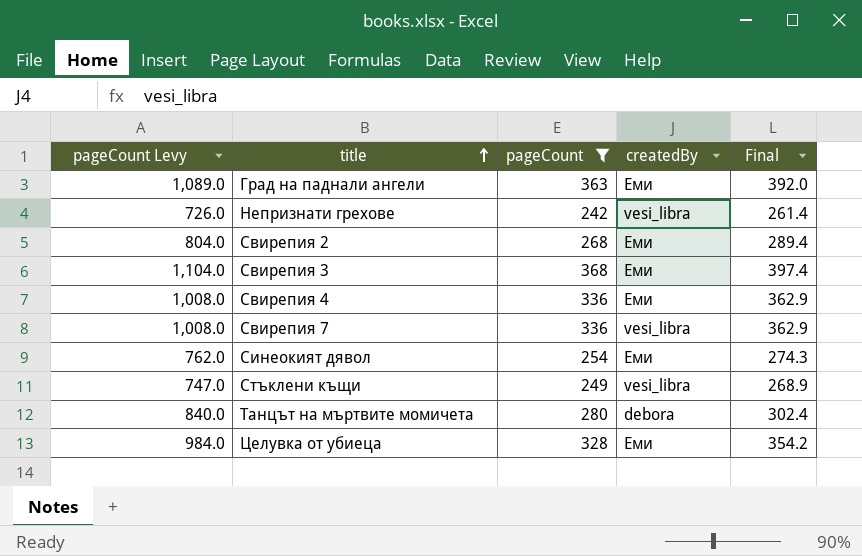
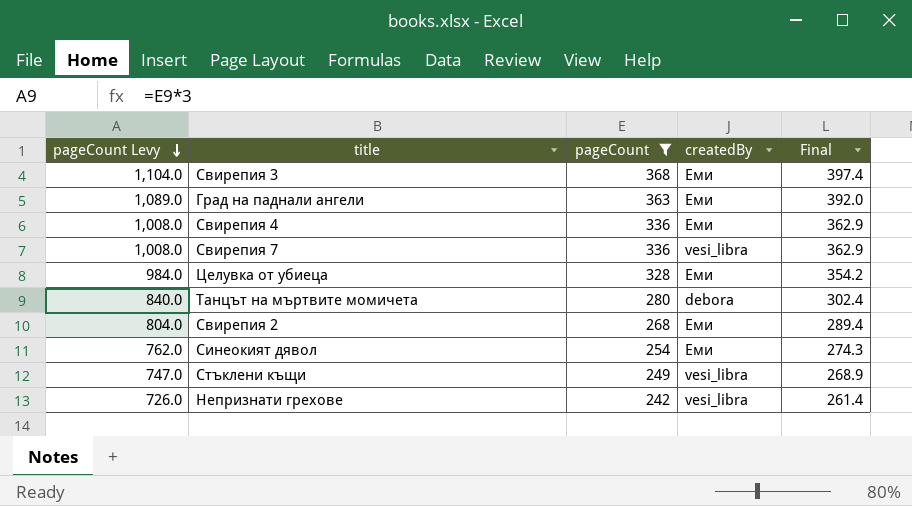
row order: title ascending -> pageCount Levy descending

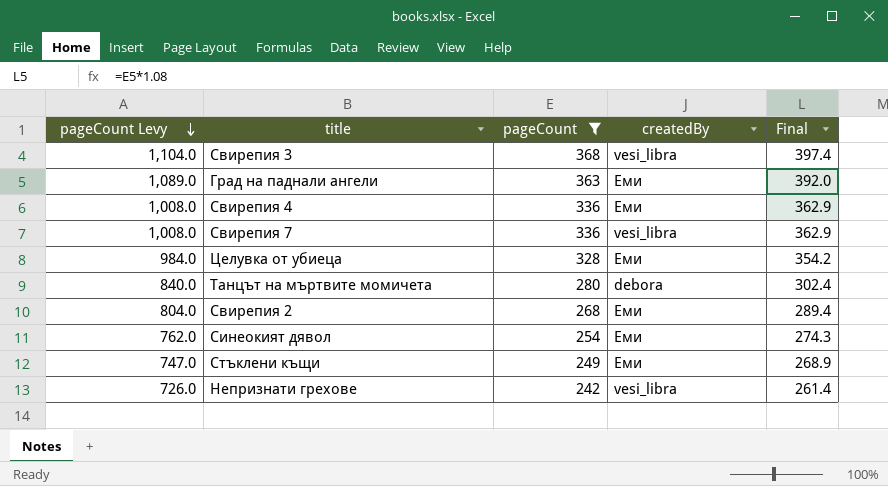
Свирепия 3 | createdBy: Еми -> vesi_libra
Стъклени къщи | createdBy: vesi_libra -> Еми

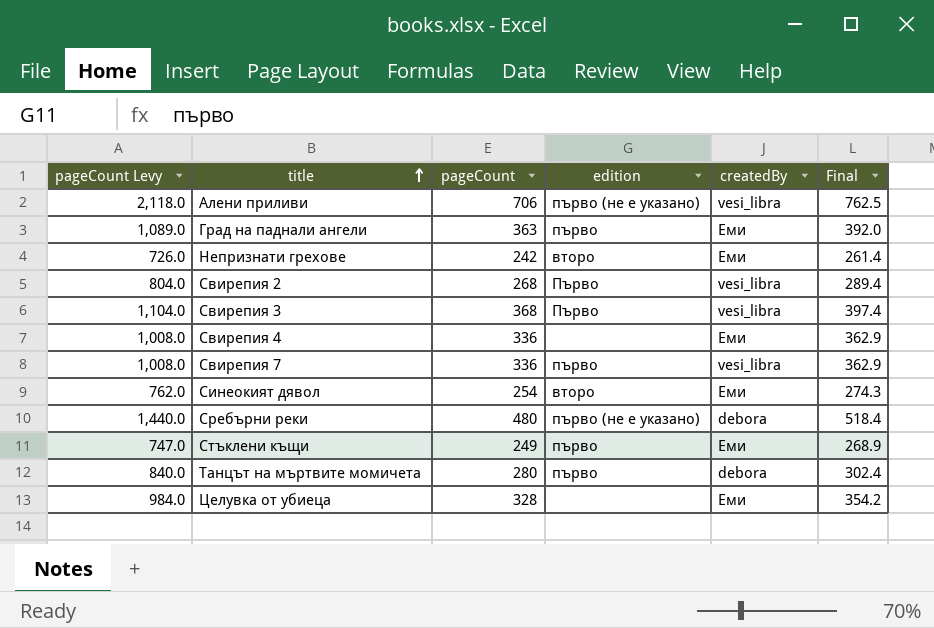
filter: pageCount <= 368 -> none
row order: pageCount Levy descending -> title ascending
column edition | position: none -> 4
Непризнати грехове | createdBy: vesi_libra -> Еми
Свирепия 2 | createdBy: Еми -> vesi_libra

